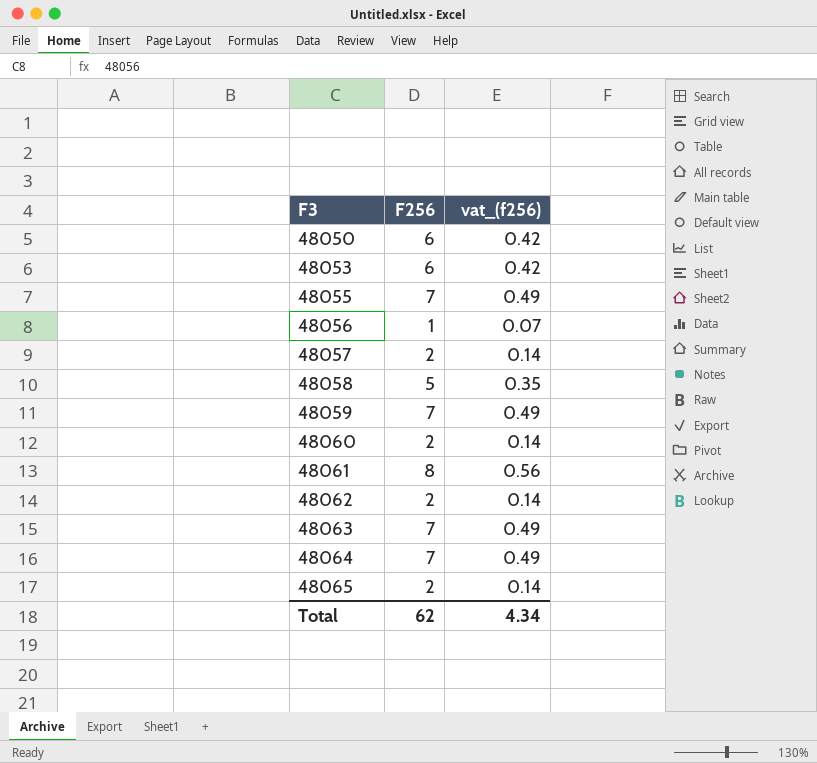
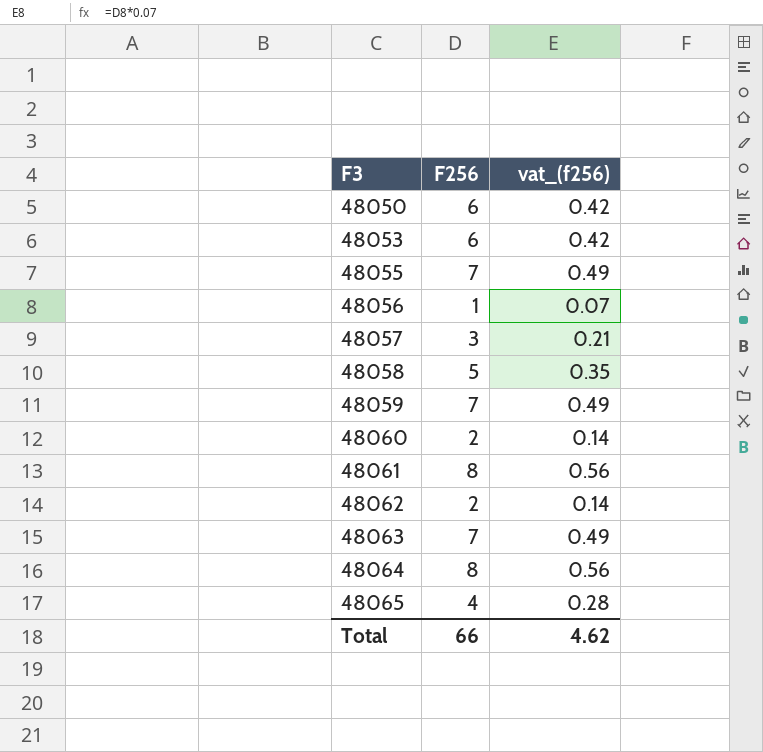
48057 | F256: 2 -> 3
48057 | vat_(f256): 0.14 -> 0.21
48064 | F256: 7 -> 8
48064 | vat_(f256): 0.49 -> 0.56
48065 | F256: 2 -> 4
48065 | vat_(f256): 0.14 -> 0.28
Total | F256: 62 -> 66
Total | vat_(f256): 4.34 -> 4.62

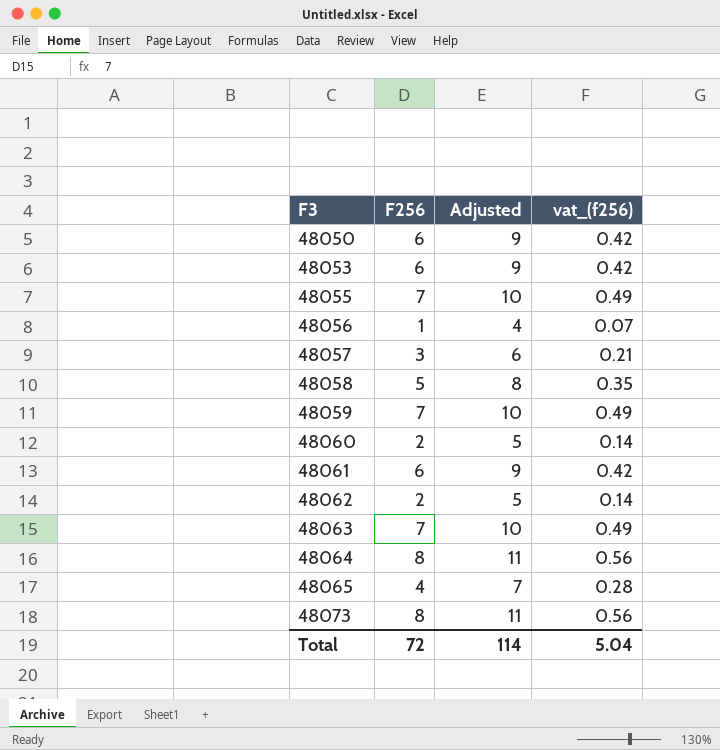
column Adjusted | formula: none -> [F256] + 3
48061 | F256: 8 -> 6
48061 | vat_(f256): 0.56 -> 0.42
row 48073: none -> 8 | 11 | 0.56
Total | F256: 66 -> 72
Total | vat_(f256): 4.62 -> 5.04

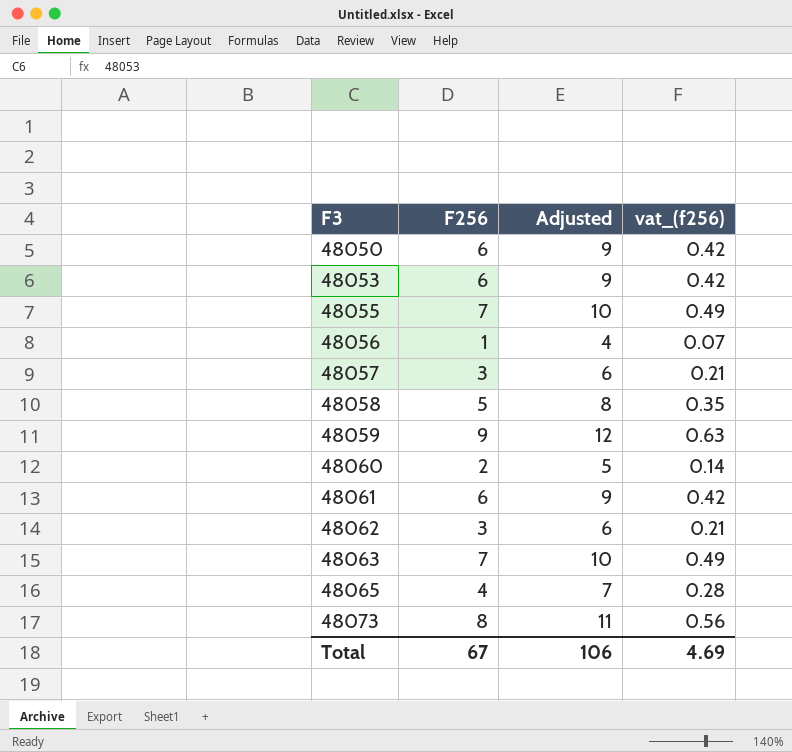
row 48064: 8 | 11 | 0.56 -> none
48059 | F256: 7 -> 9
48059 | Adjusted: 10 -> 12
48059 | vat_(f256): 0.49 -> 0.63
48062 | F256: 2 -> 3
48062 | Adjusted: 5 -> 6
48062 | vat_(f256): 0.14 -> 0.21
Total | F256: 72 -> 67
Total | Adjusted: 114 -> 106
Total | vat_(f256): 5.04 -> 4.69

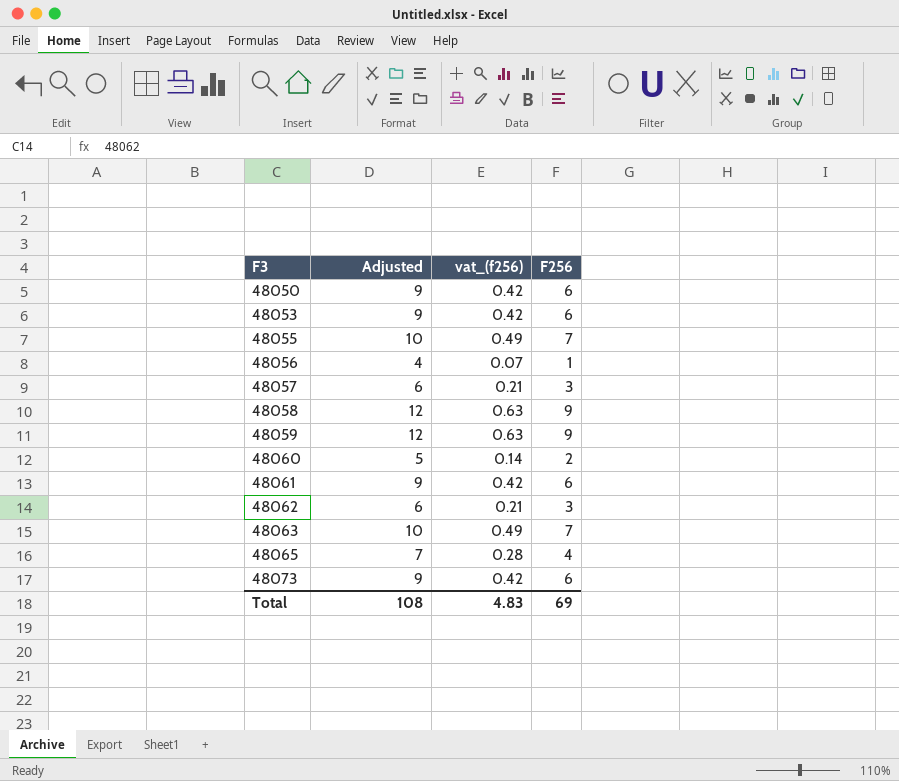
column F256 | position: 2 -> 4
48058 | Adjusted: 8 -> 12
48058 | vat_(f256): 0.35 -> 0.63
48058 | F256: 5 -> 9
48073 | Adjusted: 11 -> 9
48073 | vat_(f256): 0.56 -> 0.42
48073 | F256: 8 -> 6
Total | Adjusted: 106 -> 108
Total | vat_(f256): 4.69 -> 4.83
Total | F256: 67 -> 69

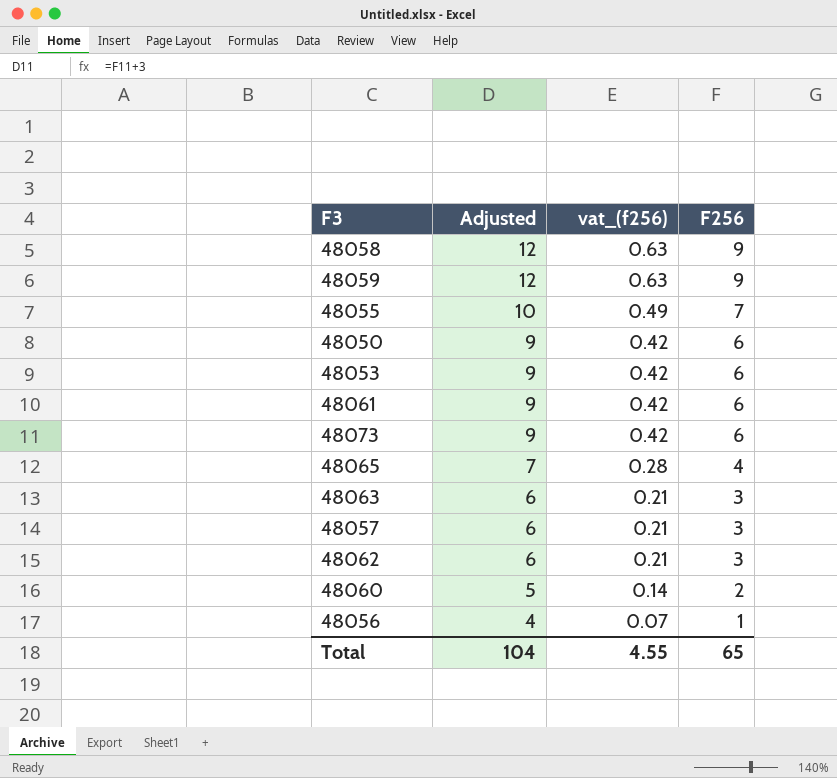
row order: F3 ascending -> Adjusted descending
48063 | Adjusted: 10 -> 6
48063 | vat_(f256): 0.49 -> 0.21
48063 | F256: 7 -> 3
Total | Adjusted: 108 -> 104
Total | vat_(f256): 4.83 -> 4.55
Total | F256: 69 -> 65

